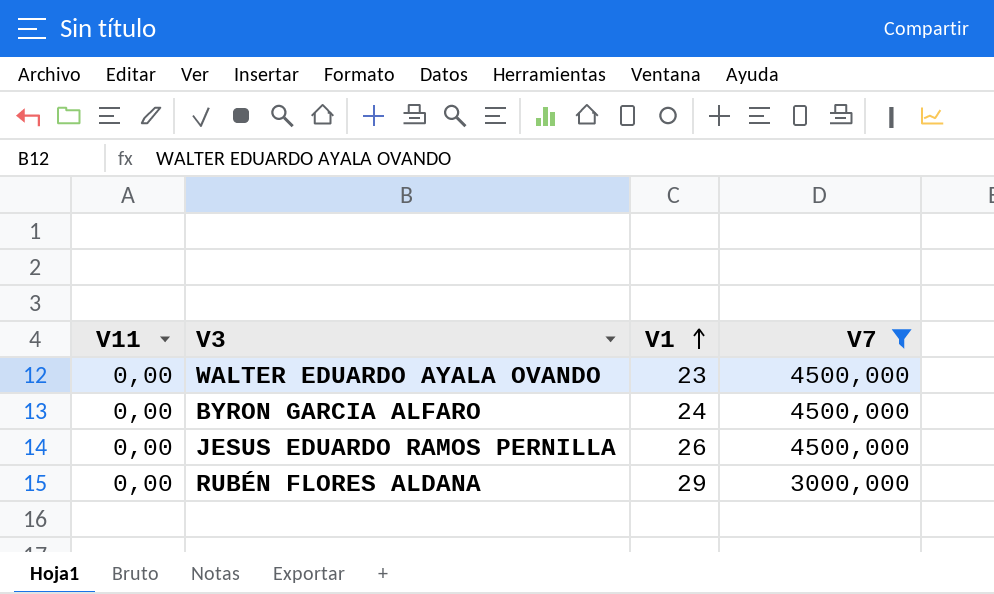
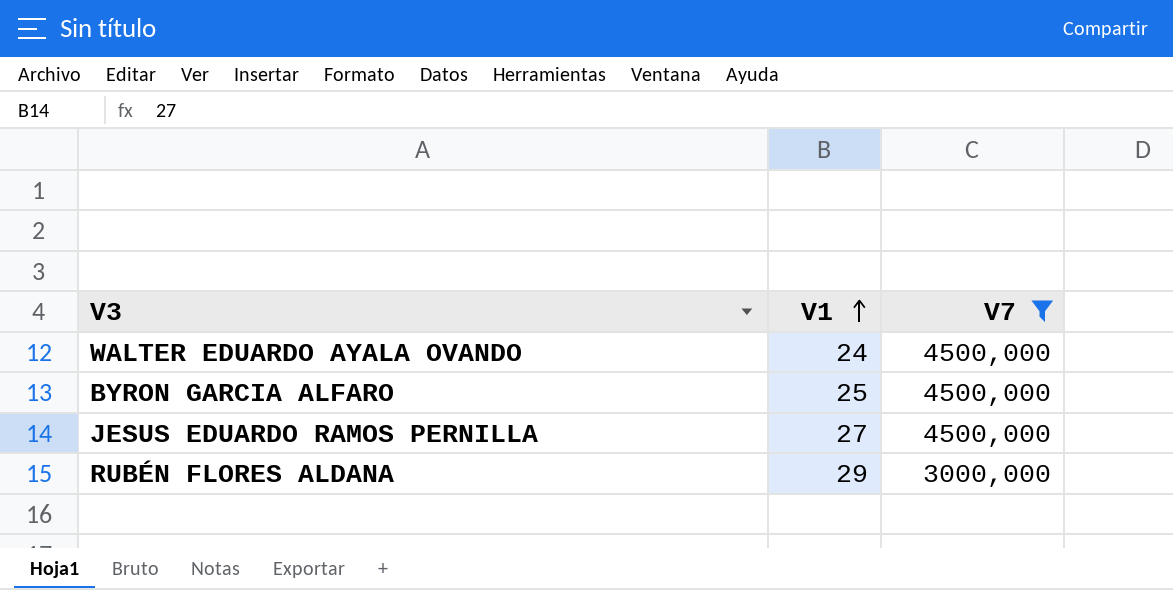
column V11 | position: 1 -> none
WALTER EDUARDO AYALA OVANDO | V1: 23 -> 24
BYRON GARCIA ALFARO | V1: 24 -> 25
JESUS EDUARDO RAMOS PERNILLA | V1: 26 -> 27

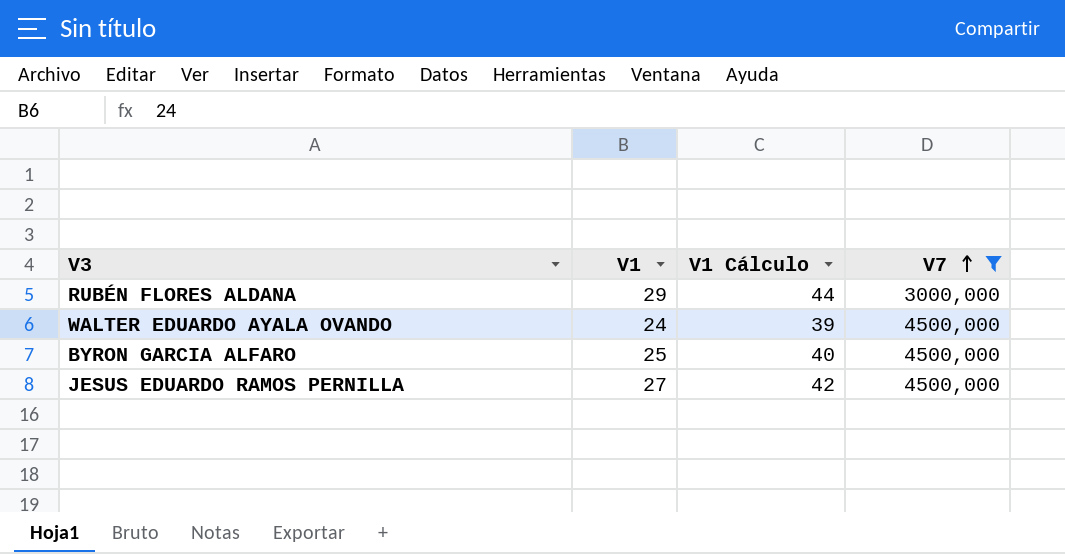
row order: V1 ascending -> V7 ascending
column V1 Cálculo | formula: none -> [V1] + 15

